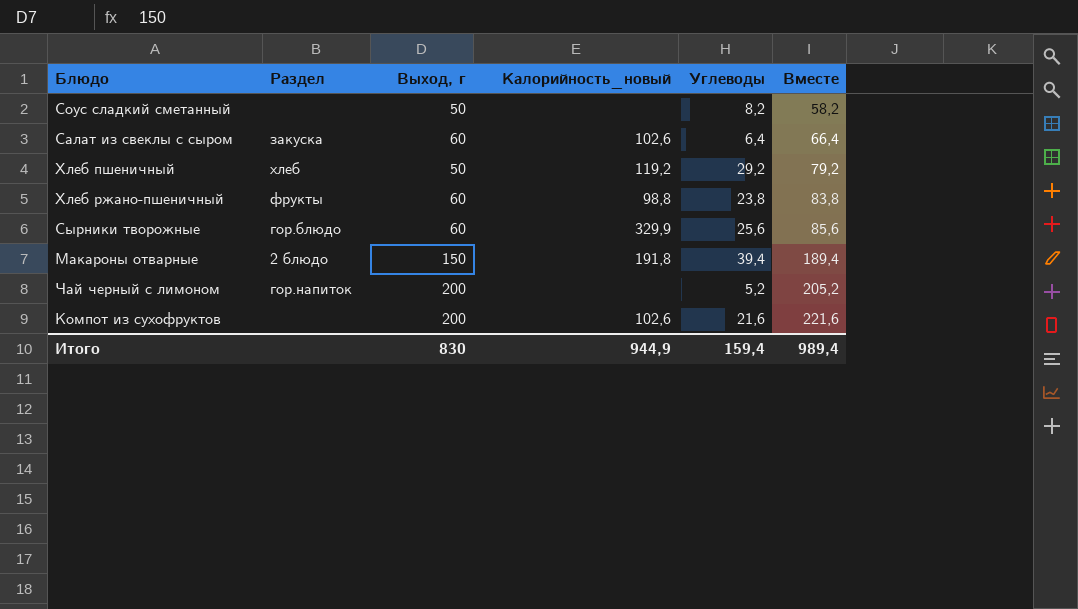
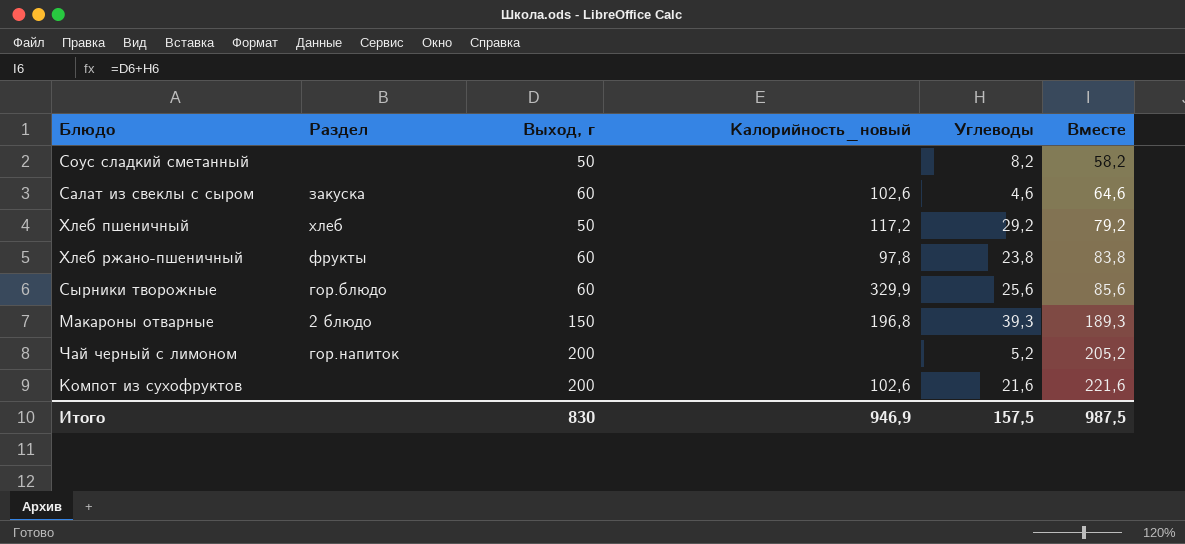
Салат из свеклы с сыром | Углеводы: 6,4 -> 4,6
Салат из свеклы с сыром | Вместе: 66,4 -> 64,6
Хлеб пшеничный | Калорийность_новый: 119,2 -> 117,2
Хлеб ржано-пшеничный | Калорийность_новый: 98,8 -> 97,8
Макароны отварные | Калорийность_новый: 191,8 -> 196,8
Макароны отварные | Углеводы: 39,4 -> 39,3
Макароны отварные | Вместе: 189,4 -> 189,3
Итого | Калорийность_новый: 944,9 -> 946,9
Итого | Углеводы: 159,4 -> 157,5
Итого | Вместе: 989,4 -> 987,5

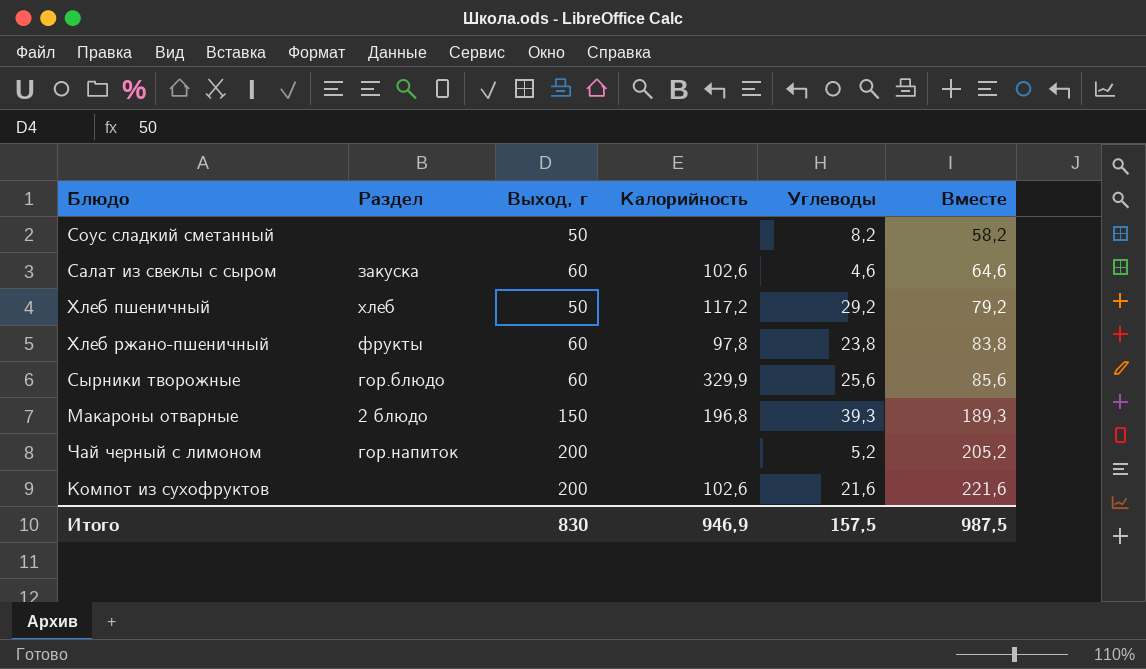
column name: Калорийность_новый -> Калорийность

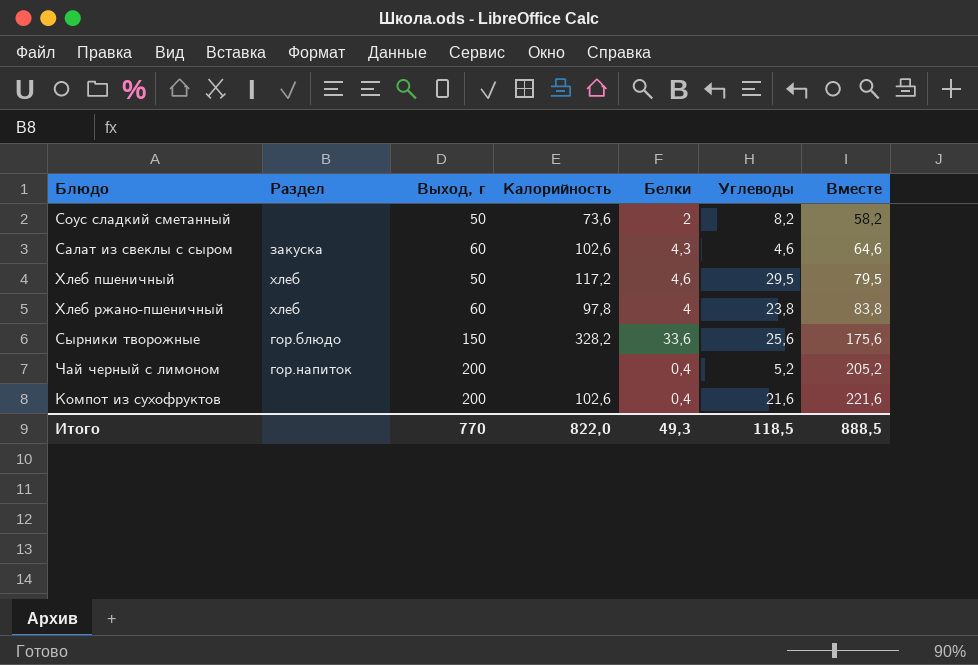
column Белки | position: none -> 5
row Макароны отварные: 2 блюдо | 150 | 196,8 | 39,3 | 189,3 -> none
Соус сладкий сметанный | Калорийность: none -> 73,6
Хлеб пшеничный | Углеводы: 29,2 -> 29,5
Хлеб пшеничный | Вместе: 79,2 -> 79,5
Хлеб ржано-пшеничный | Раздел: фрукты -> хлеб
Сырники творожные | Выход, г: 60 -> 150
Сырники творожные | Калорийность: 329,9 -> 328,2
Сырники творожные | Вместе: 85,6 -> 175,6
Итого | Выход, г: 830 -> 770
Итого | Калорийность: 946,9 -> 822,0
Итого | Углеводы: 157,5 -> 118,5
Итого | Вместе: 987,5 -> 888,5

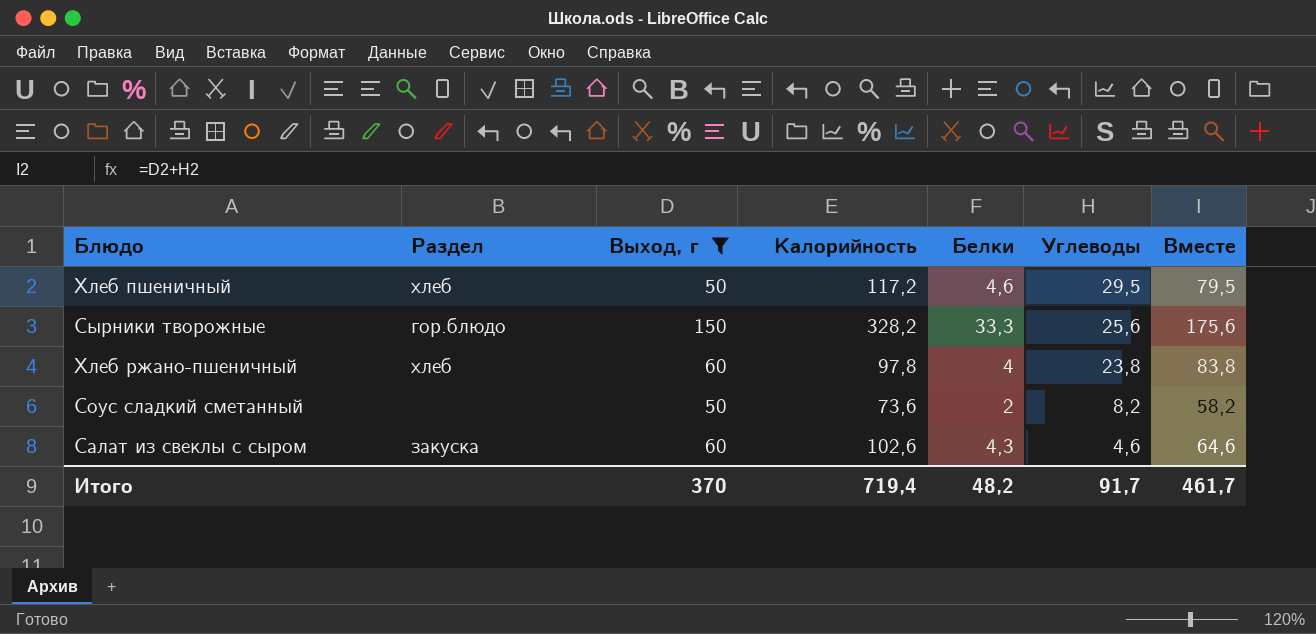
filter: none -> Выход, г != 200
row order: Вместе ascending -> Углеводы descending
Сырники творожные | Белки: 33,6 -> 33,3
Итого | Выход, г: 770 -> 370
Итого | Калорийность: 822,0 -> 719,4
Итого | Белки: 49,3 -> 48,2
Итого | Углеводы: 118,5 -> 91,7
Итого | Вместе: 888,5 -> 461,7

